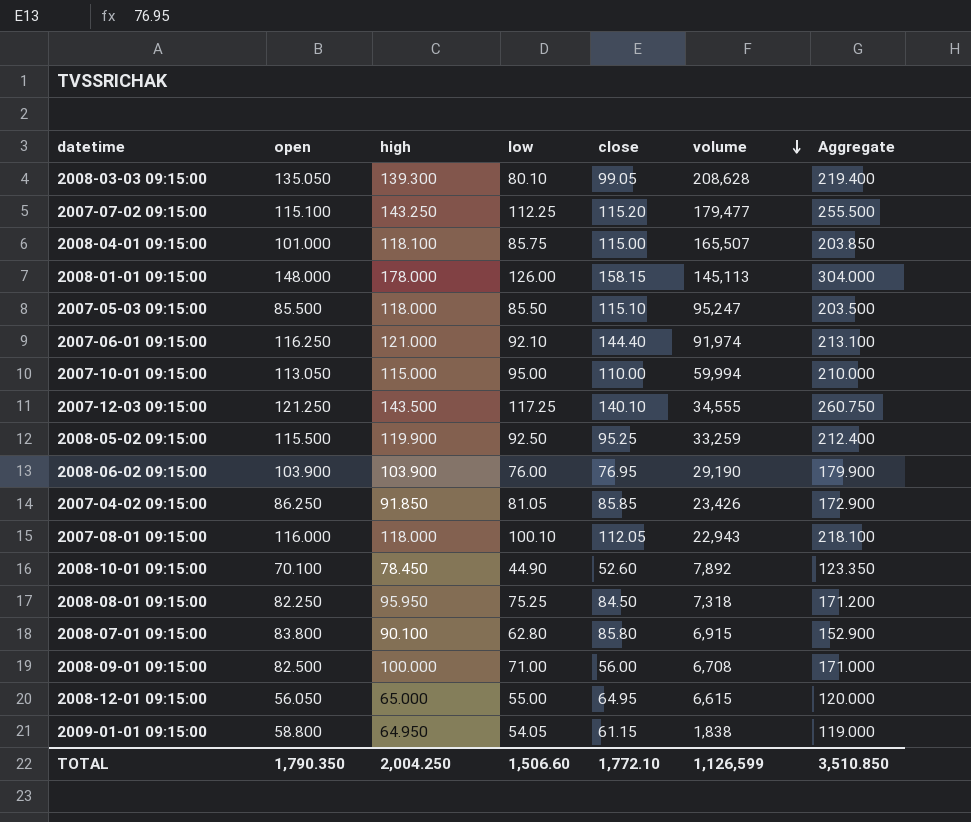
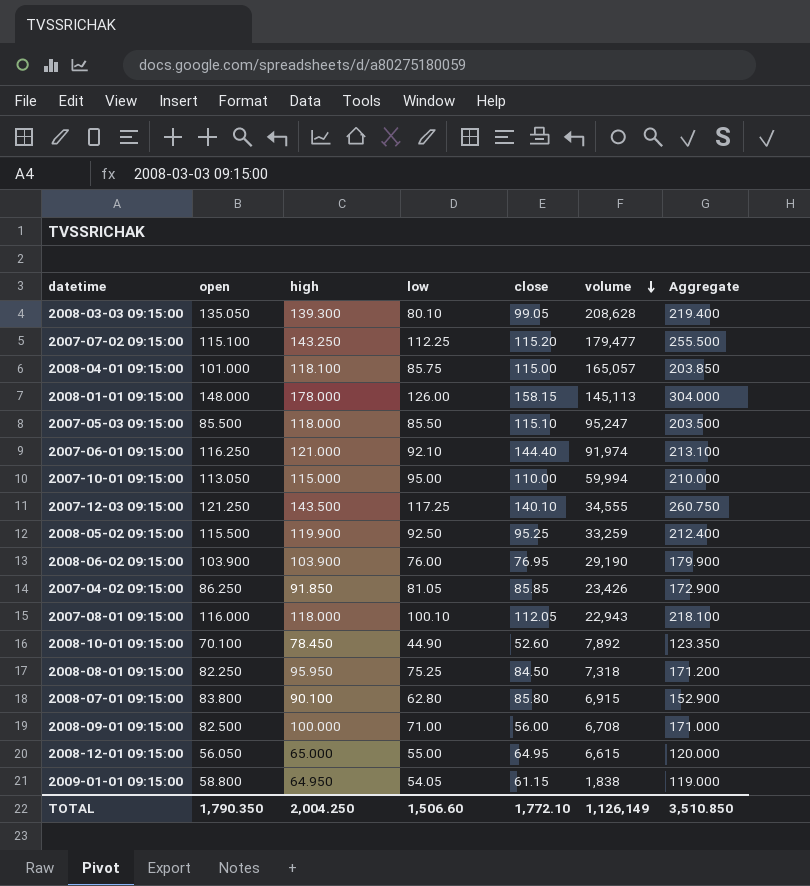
2008-04-01 09:15:00 | volume: 165,507 -> 165,057
TOTAL | volume: 1,126,599 -> 1,126,149

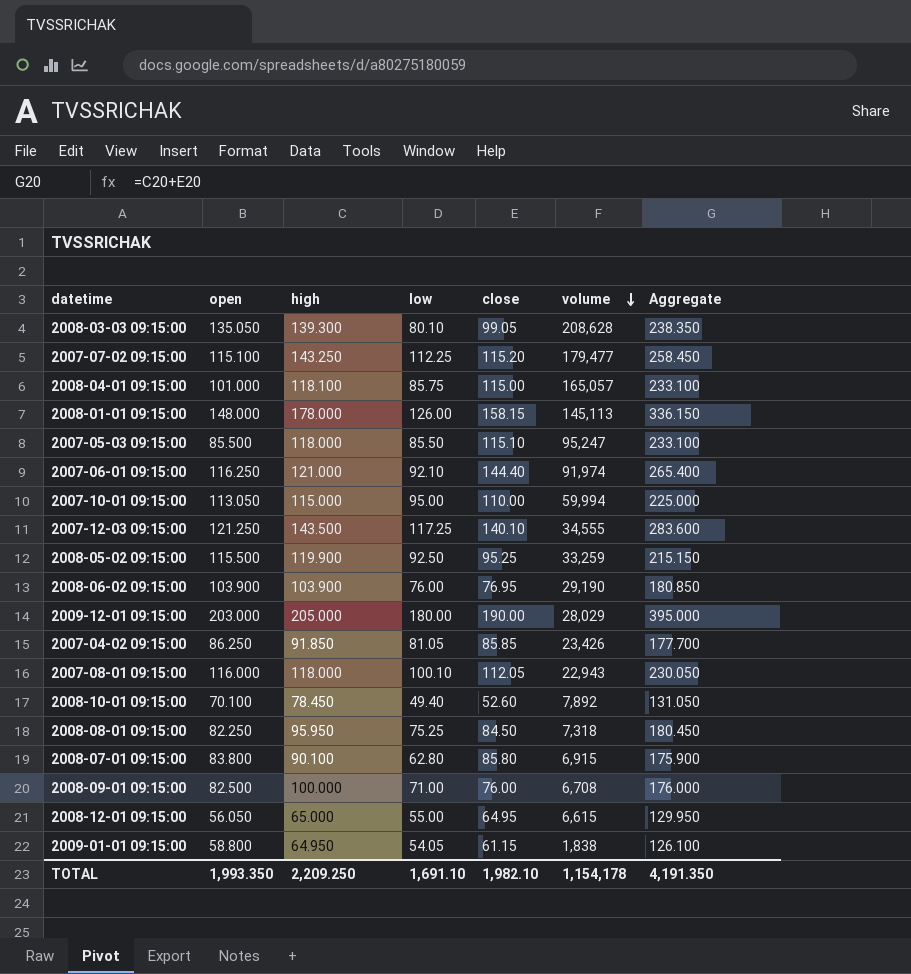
column Aggregate | formula: [high] + [low] -> [high] + [close]
row 2009-12-01 09:15:00: none -> 203.000 | 205.000 | 180.00 | 190.00 | 28,029 | 395.000
2008-10-01 09:15:00 | low: 44.90 -> 49.40
2008-09-01 09:15:00 | close: 56.00 -> 76.00
TOTAL | open: 1,790.350 -> 1,993.350
TOTAL | high: 2,004.250 -> 2,209.250
TOTAL | low: 1,506.60 -> 1,691.10
TOTAL | close: 1,772.10 -> 1,982.10
TOTAL | volume: 1,126,149 -> 1,154,178
TOTAL | Aggregate: 3,510.850 -> 4,191.350

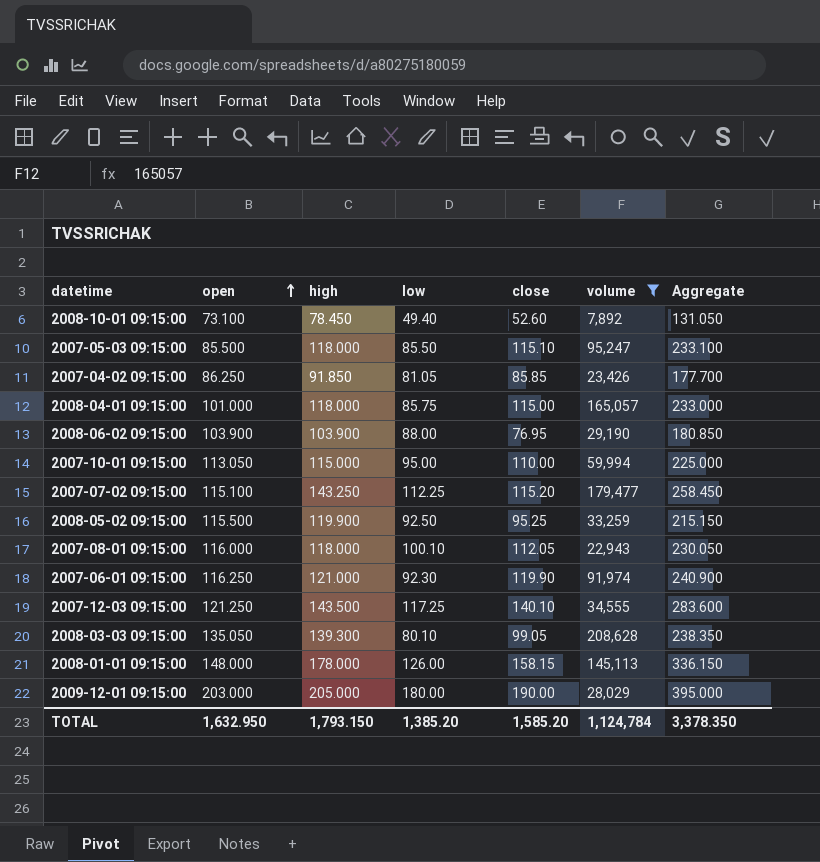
filter: none -> volume >= 7,892
row order: volume descending -> open ascending
2008-10-01 09:15:00 | open: 70.100 -> 73.100
2008-04-01 09:15:00 | high: 118.100 -> 118.000
2008-04-01 09:15:00 | Aggregate: 233.100 -> 233.000
2008-06-02 09:15:00 | low: 76.00 -> 88.00
2007-06-01 09:15:00 | low: 92.10 -> 92.30
2007-06-01 09:15:00 | close: 144.40 -> 119.90
2007-06-01 09:15:00 | Aggregate: 265.400 -> 240.900
TOTAL | open: 1,993.350 -> 1,632.950
TOTAL | high: 2,209.250 -> 1,793.150
TOTAL | low: 1,691.10 -> 1,385.20
TOTAL | close: 1,982.10 -> 1,585.20
TOTAL | volume: 1,154,178 -> 1,124,784
TOTAL | Aggregate: 4,191.350 -> 3,378.350

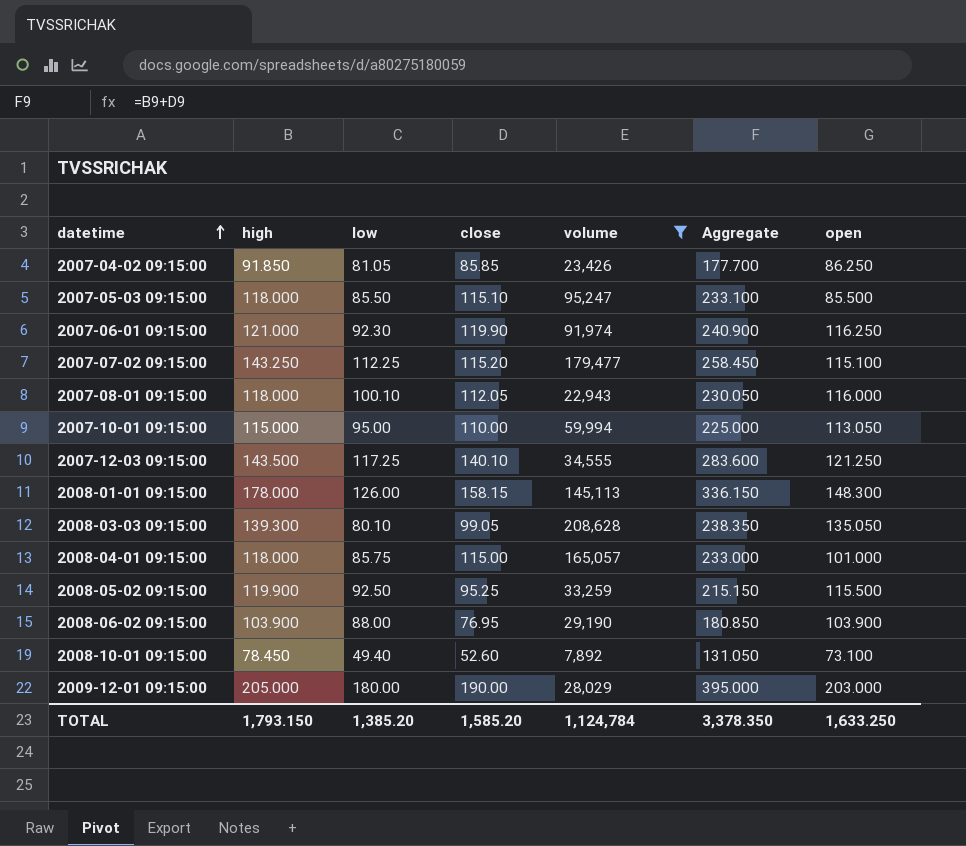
row order: open ascending -> datetime ascending
column open | position: 2 -> 7
2008-01-01 09:15:00 | open: 148.000 -> 148.300
TOTAL | open: 1,632.950 -> 1,633.250

